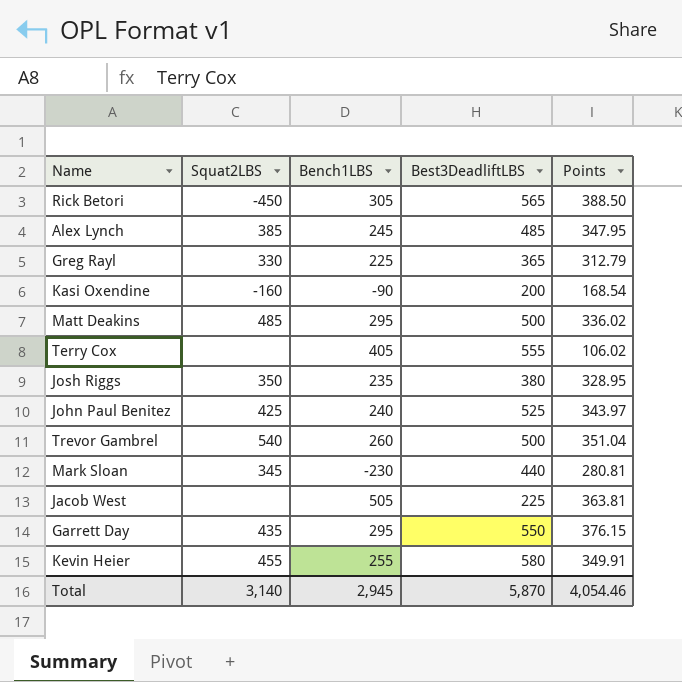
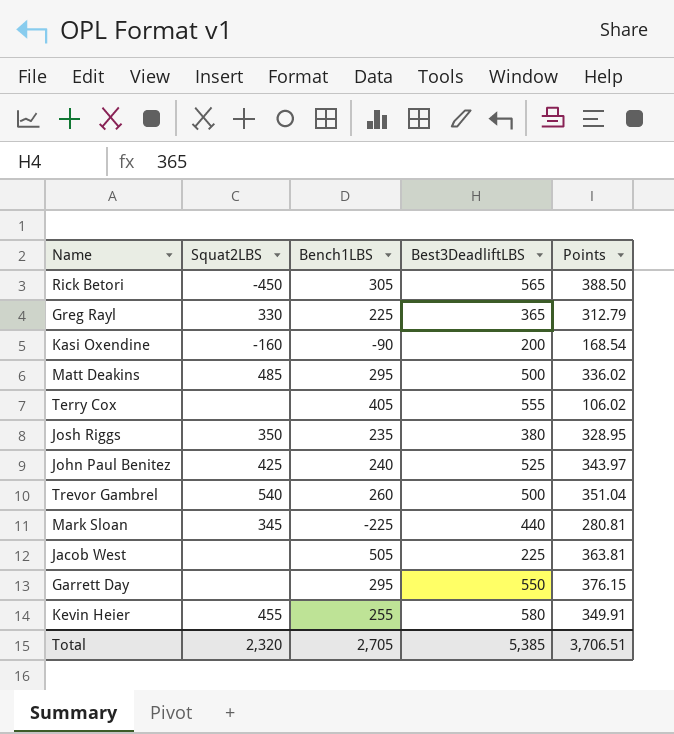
row Alex Lynch: 385 | 245 | 485 | 347.95 -> none
Mark Sloan | Bench1LBS: -230 -> -225
Garrett Day | Squat2LBS: 435 -> none
Total | Squat2LBS: 3,140 -> 2,320
Total | Bench1LBS: 2,945 -> 2,705
Total | Best3DeadliftLBS: 5,870 -> 5,385
Total | Points: 4,054.46 -> 3,706.51

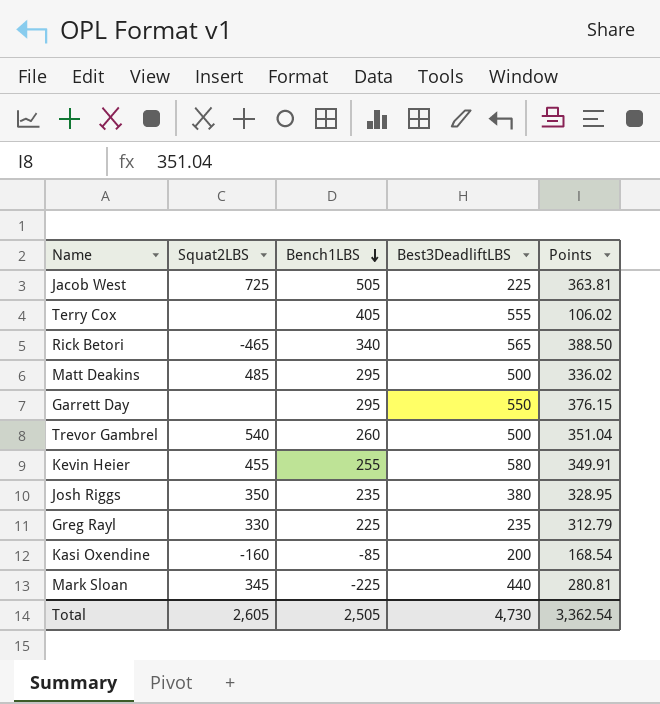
row order: none -> Bench1LBS descending
row John Paul Benitez: 425 | 240 | 525 | 343.97 -> none
Jacob West | Squat2LBS: none -> 725
Rick Betori | Squat2LBS: -450 -> -465
Rick Betori | Bench1LBS: 305 -> 340
Greg Rayl | Best3DeadliftLBS: 365 -> 235
Kasi Oxendine | Bench1LBS: -90 -> -85
Total | Squat2LBS: 2,320 -> 2,605
Total | Bench1LBS: 2,705 -> 2,505
Total | Best3DeadliftLBS: 5,385 -> 4,730
Total | Points: 3,706.51 -> 3,362.54

